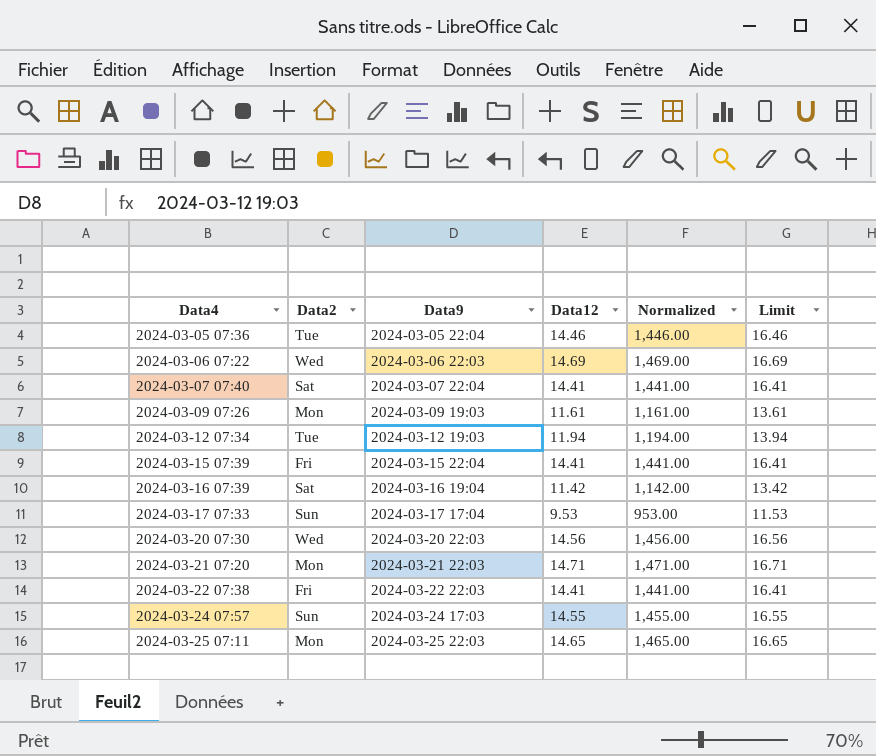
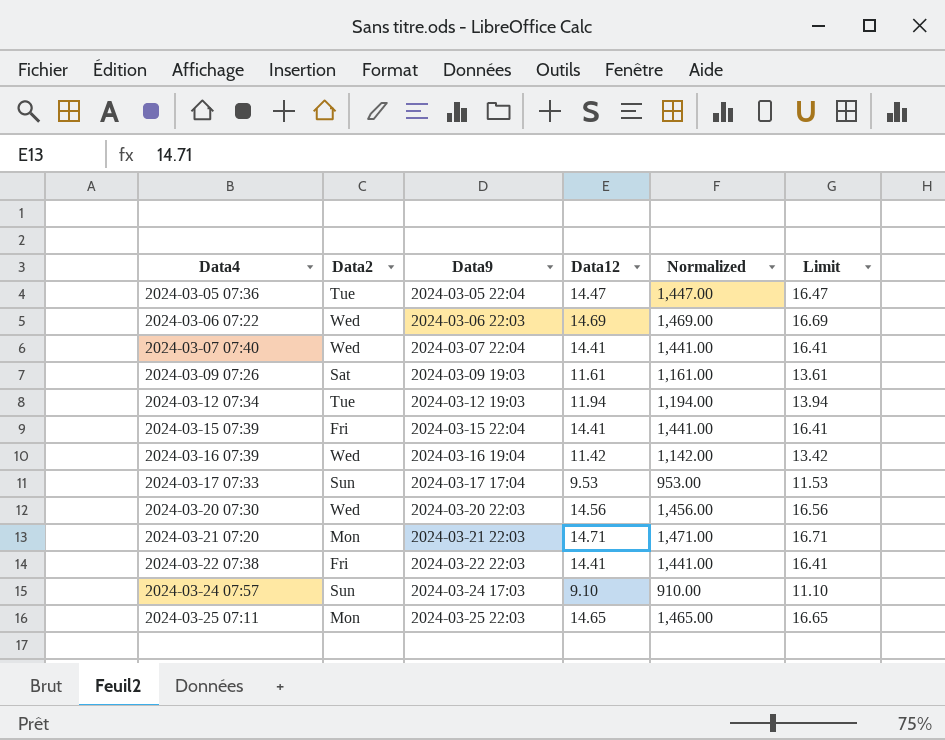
2024-03-05 07:36 | Data12: 14.46 -> 14.47
2024-03-05 07:36 | Normalized: 1,446.00 -> 1,447.00
2024-03-05 07:36 | Limit: 16.46 -> 16.47
2024-03-07 07:40 | Data2: Sat -> Wed
2024-03-09 07:26 | Data2: Mon -> Sat
2024-03-16 07:39 | Data2: Sat -> Wed
2024-03-24 07:57 | Data12: 14.55 -> 9.10
2024-03-24 07:57 | Normalized: 1,455.00 -> 910.00
2024-03-24 07:57 | Limit: 16.55 -> 11.10

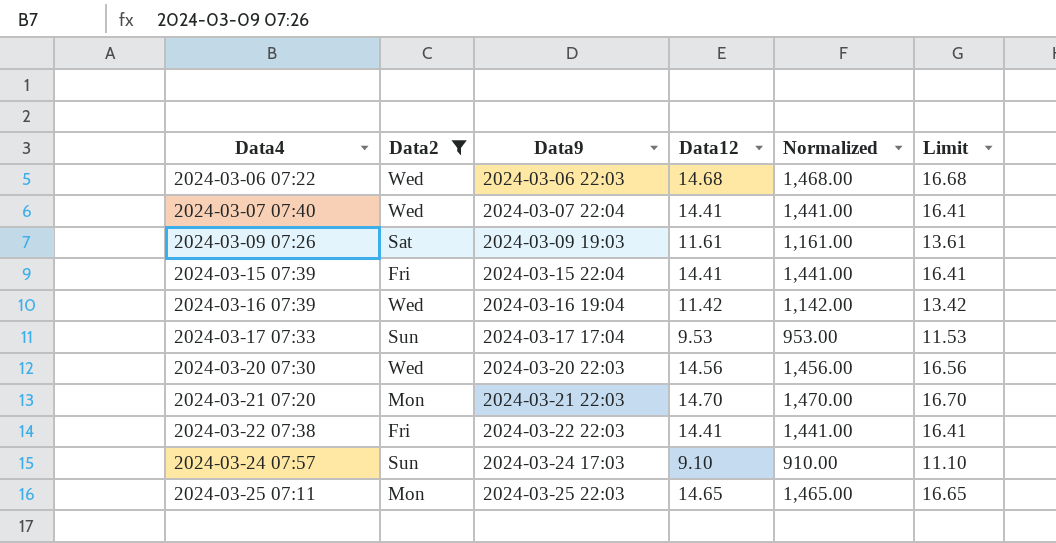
filter: none -> Data2 != Tue
2024-03-06 07:22 | Data12: 14.69 -> 14.68
2024-03-06 07:22 | Normalized: 1,469.00 -> 1,468.00
2024-03-06 07:22 | Limit: 16.69 -> 16.68
2024-03-21 07:20 | Data12: 14.71 -> 14.70
2024-03-21 07:20 | Normalized: 1,471.00 -> 1,470.00
2024-03-21 07:20 | Limit: 16.71 -> 16.70

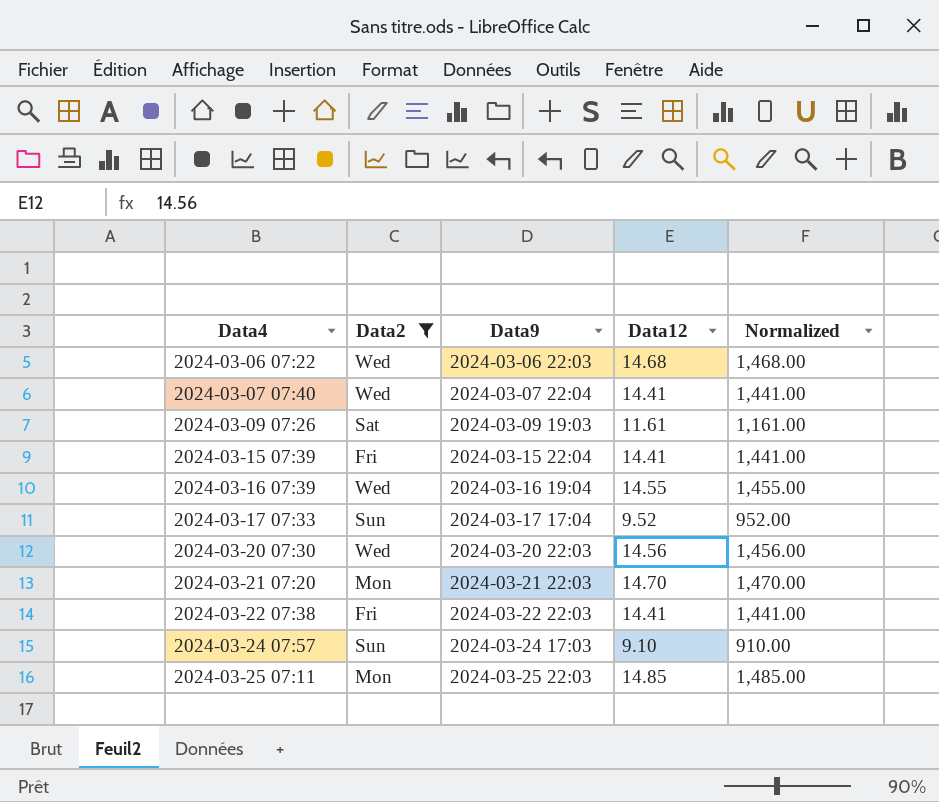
column Limit | formula: [Data12] + 2 -> none
2024-03-16 07:39 | Data12: 11.42 -> 14.55
2024-03-16 07:39 | Normalized: 1,142.00 -> 1,455.00
2024-03-17 07:33 | Data12: 9.53 -> 9.52
2024-03-17 07:33 | Normalized: 953.00 -> 952.00
2024-03-25 07:11 | Data12: 14.65 -> 14.85
2024-03-25 07:11 | Normalized: 1,465.00 -> 1,485.00

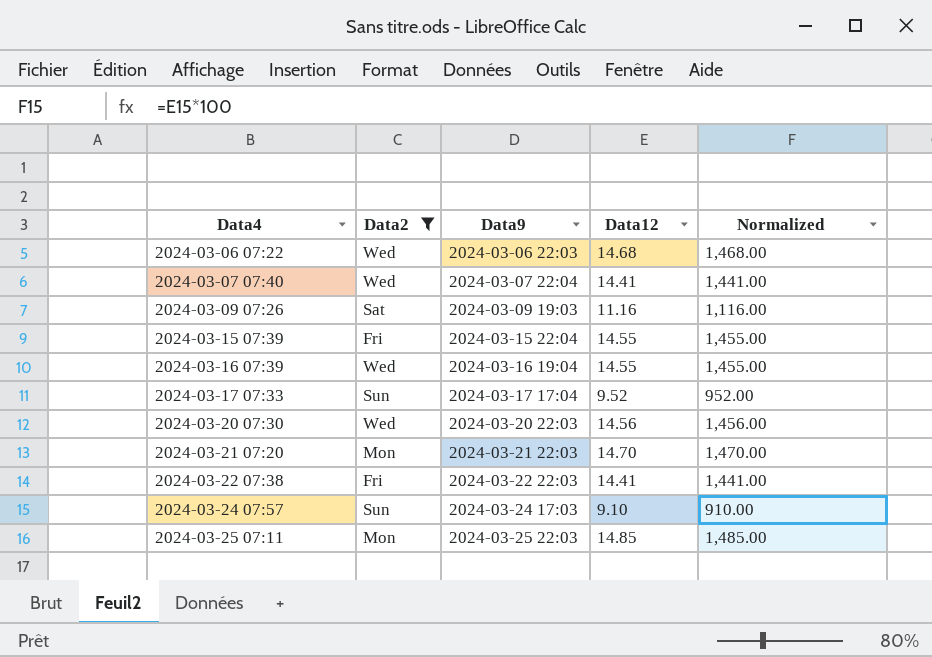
2024-03-09 07:26 | Data12: 11.61 -> 11.16
2024-03-09 07:26 | Normalized: 1,161.00 -> 1,116.00
2024-03-15 07:39 | Data12: 14.41 -> 14.55
2024-03-15 07:39 | Normalized: 1,441.00 -> 1,455.00

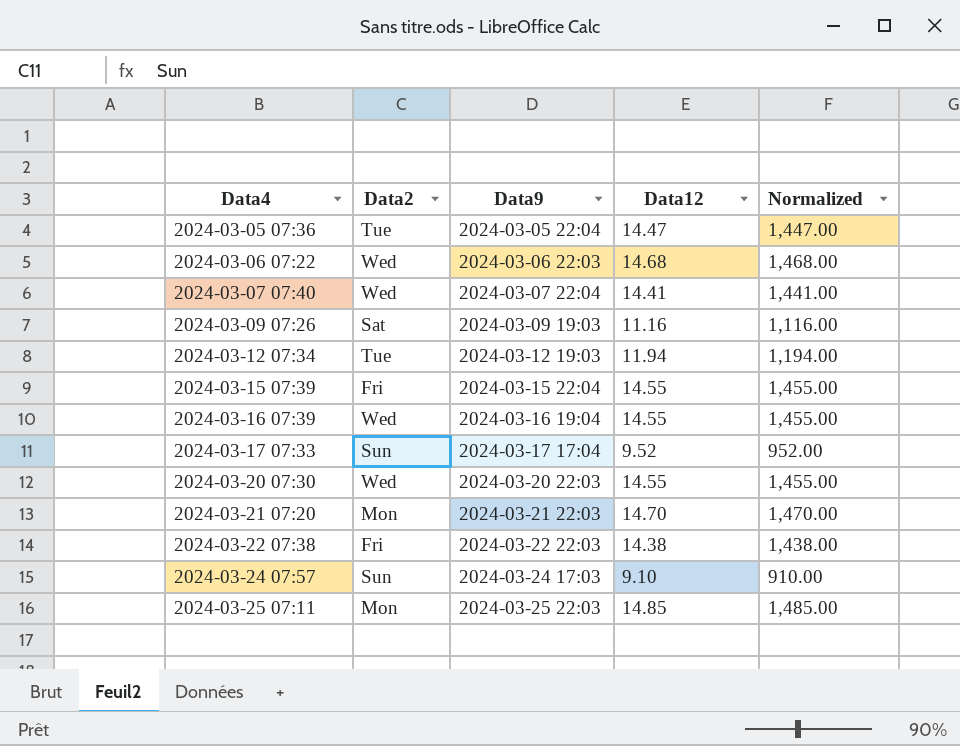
filter: Data2 != Tue -> none
2024-03-20 07:30 | Data12: 14.56 -> 14.55
2024-03-20 07:30 | Normalized: 1,456.00 -> 1,455.00
2024-03-22 07:38 | Data12: 14.41 -> 14.38
2024-03-22 07:38 | Normalized: 1,441.00 -> 1,438.00

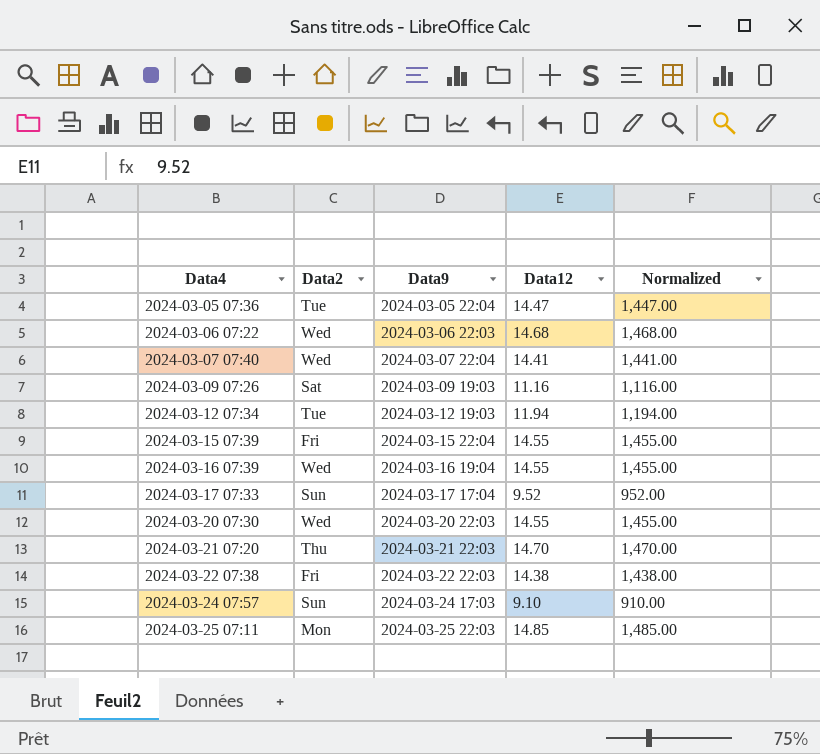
2024-03-21 07:20 | Data2: Mon -> Thu

